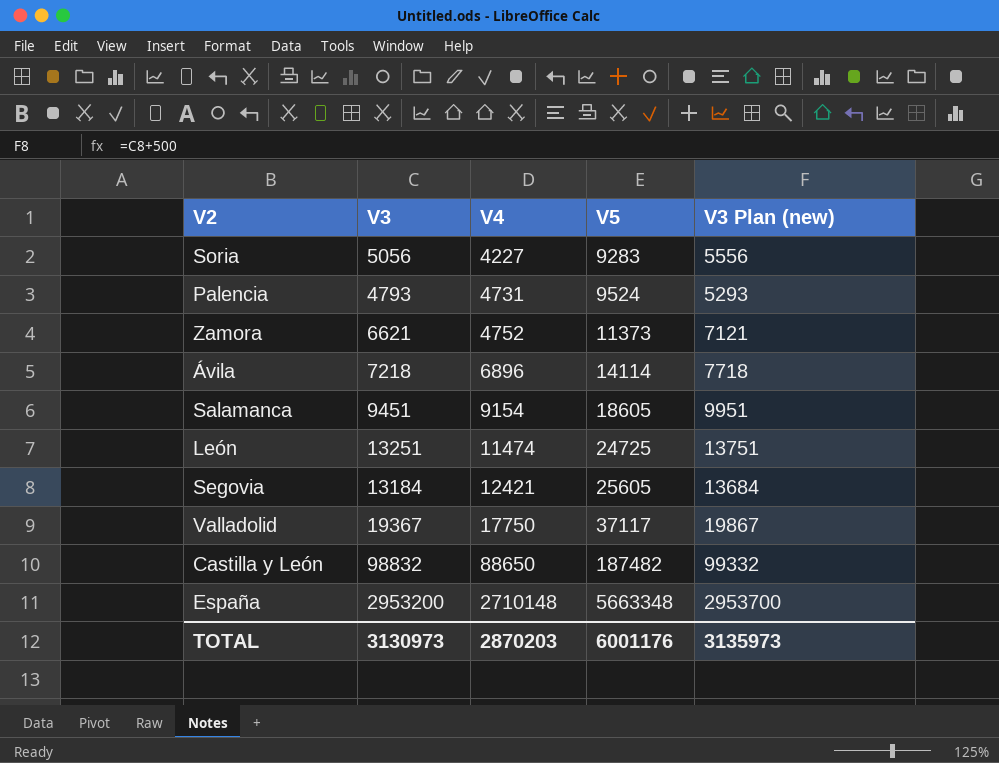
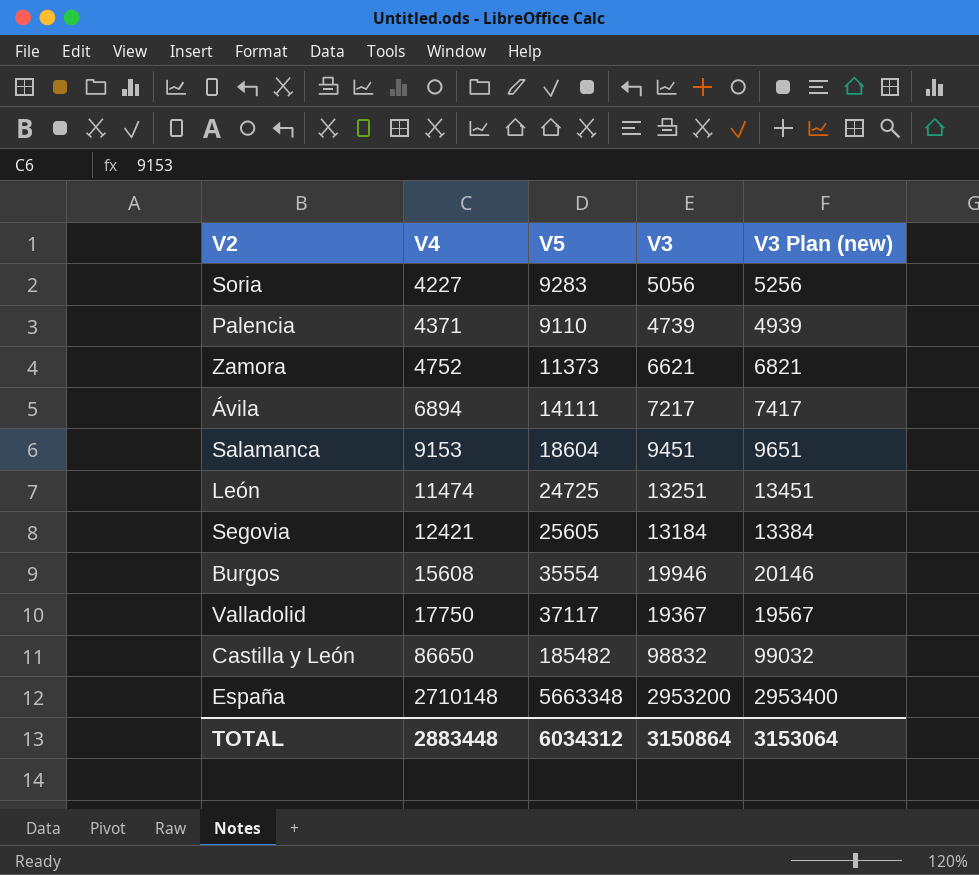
column V3 | position: 2 -> 4
column V3 Plan (new) | formula: [V3] + 500 -> [V3] + 200
Palencia | V4: 4731 -> 4371
Palencia | V5: 9524 -> 9110
Palencia | V3: 4793 -> 4739
Ávila | V4: 6896 -> 6894
Ávila | V5: 14114 -> 14111
Ávila | V3: 7218 -> 7217
Salamanca | V4: 9154 -> 9153
Salamanca | V5: 18605 -> 18604
row Burgos: none -> 15608 | 35554 | 19946 | 20146
Castilla y León | V4: 88650 -> 86650
Castilla y León | V5: 187482 -> 185482
TOTAL | V4: 2870203 -> 2883448
TOTAL | V5: 6001176 -> 6034312
TOTAL | V3: 3130973 -> 3150864
TOTAL | V3 Plan (new): 3135973 -> 3153064

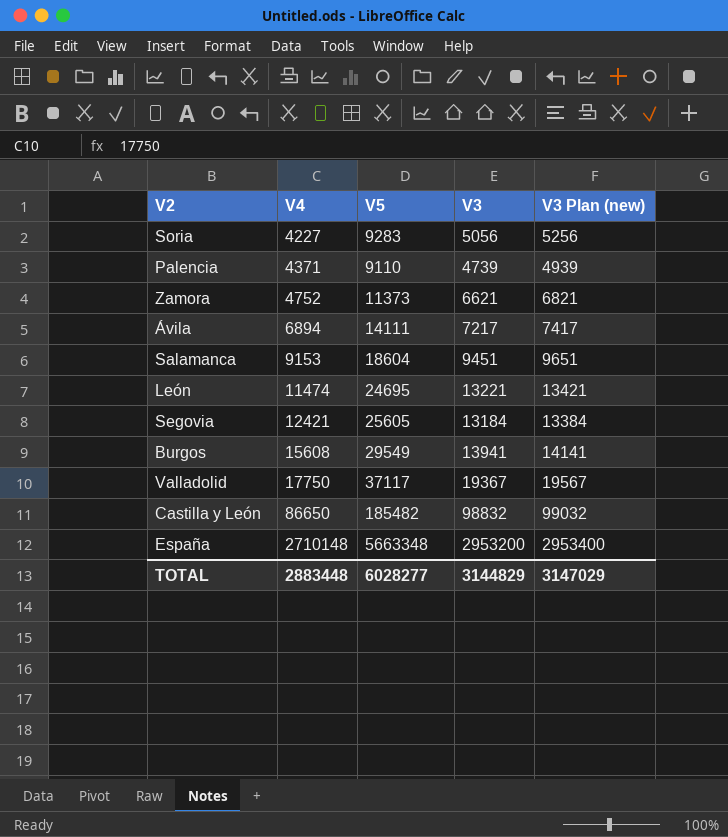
León | V5: 24725 -> 24695
León | V3: 13251 -> 13221
León | V3 Plan (new): 13451 -> 13421
Burgos | V5: 35554 -> 29549
Burgos | V3: 19946 -> 13941
Burgos | V3 Plan (new): 20146 -> 14141
TOTAL | V5: 6034312 -> 6028277
TOTAL | V3: 3150864 -> 3144829
TOTAL | V3 Plan (new): 3153064 -> 3147029

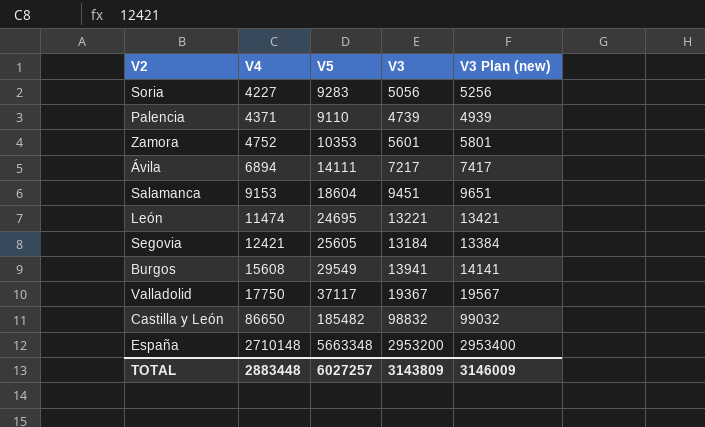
Zamora | V5: 11373 -> 10353
Zamora | V3: 6621 -> 5601
Zamora | V3 Plan (new): 6821 -> 5801
TOTAL | V5: 6028277 -> 6027257
TOTAL | V3: 3144829 -> 3143809
TOTAL | V3 Plan (new): 3147029 -> 3146009

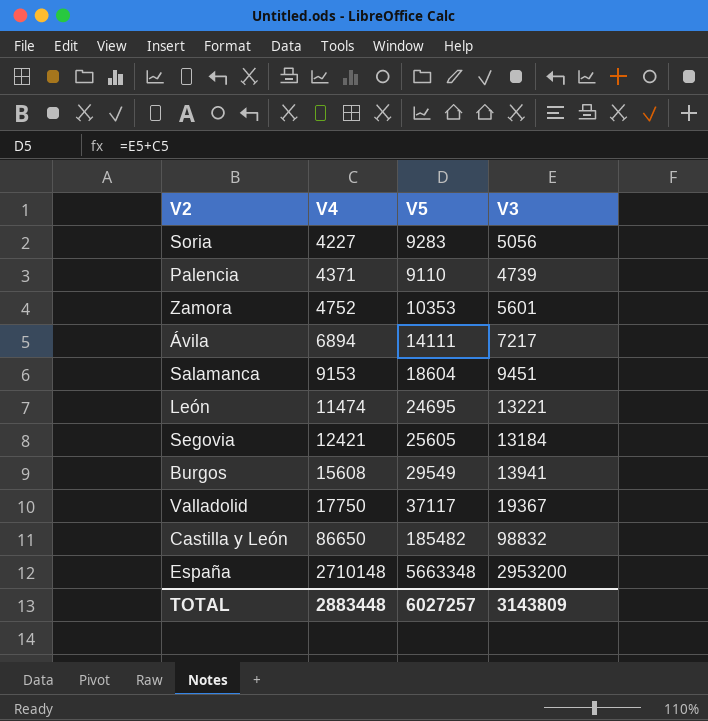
column V3 Plan (new) | formula: [V3] + 200 -> none

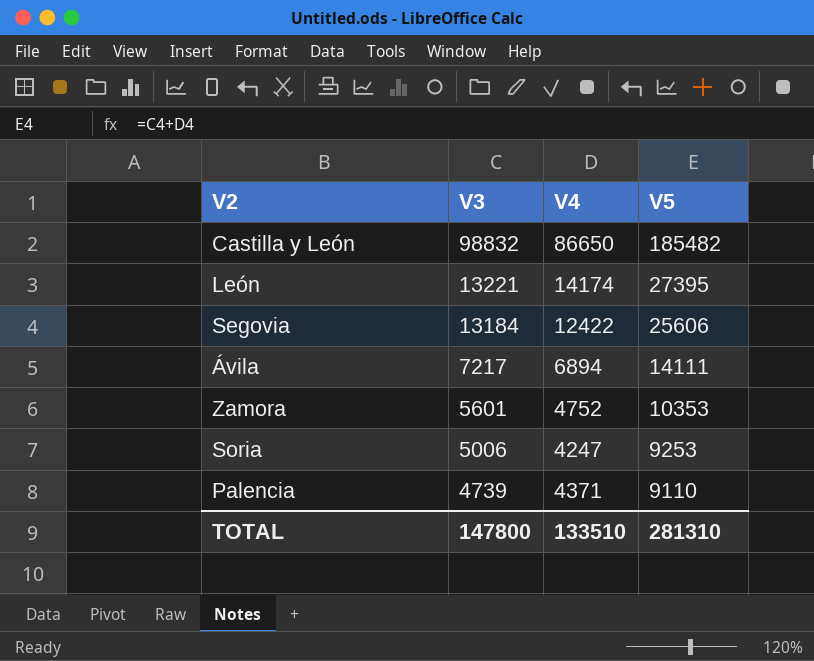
row order: V4 ascending -> V3 descending
column V3 | position: 4 -> 2
row Salamanca: 9153 | 18604 | 9451 -> none
row Burgos: 15608 | 29549 | 13941 -> none
row Valladolid: 17750 | 37117 | 19367 -> none
row España: 2710148 | 5663348 | 2953200 -> none
León | V4: 11474 -> 14174
León | V5: 24695 -> 27395
Segovia | V4: 12421 -> 12422
Segovia | V5: 25605 -> 25606
Soria | V3: 5056 -> 5006
Soria | V4: 4227 -> 4247
Soria | V5: 9283 -> 9253
TOTAL | V3: 3143809 -> 147800
TOTAL | V4: 2883448 -> 133510
TOTAL | V5: 6027257 -> 281310

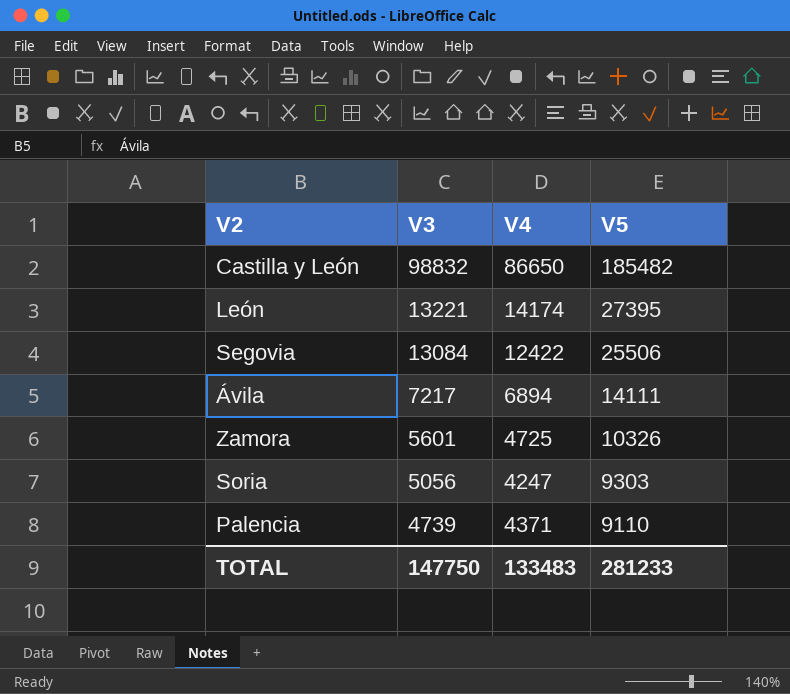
Segovia | V3: 13184 -> 13084
Segovia | V5: 25606 -> 25506
Zamora | V4: 4752 -> 4725
Zamora | V5: 10353 -> 10326
Soria | V3: 5006 -> 5056
Soria | V5: 9253 -> 9303
TOTAL | V3: 147800 -> 147750
TOTAL | V4: 133510 -> 133483
TOTAL | V5: 281310 -> 281233

